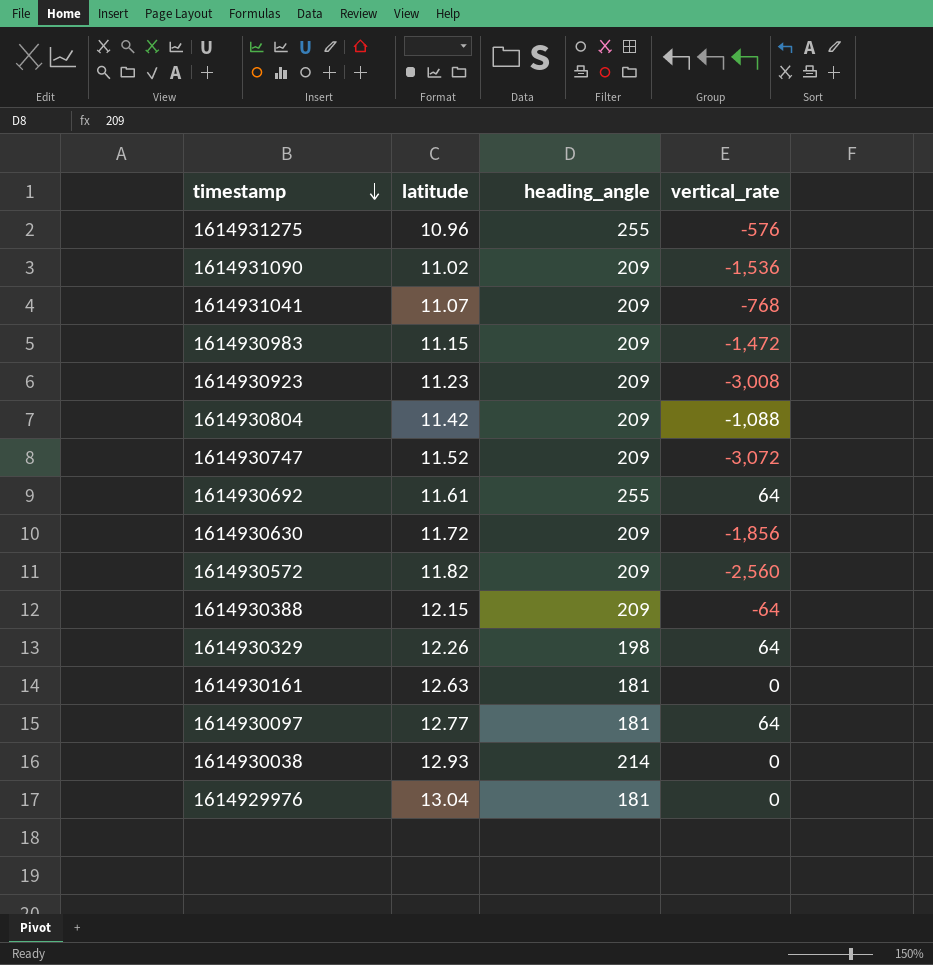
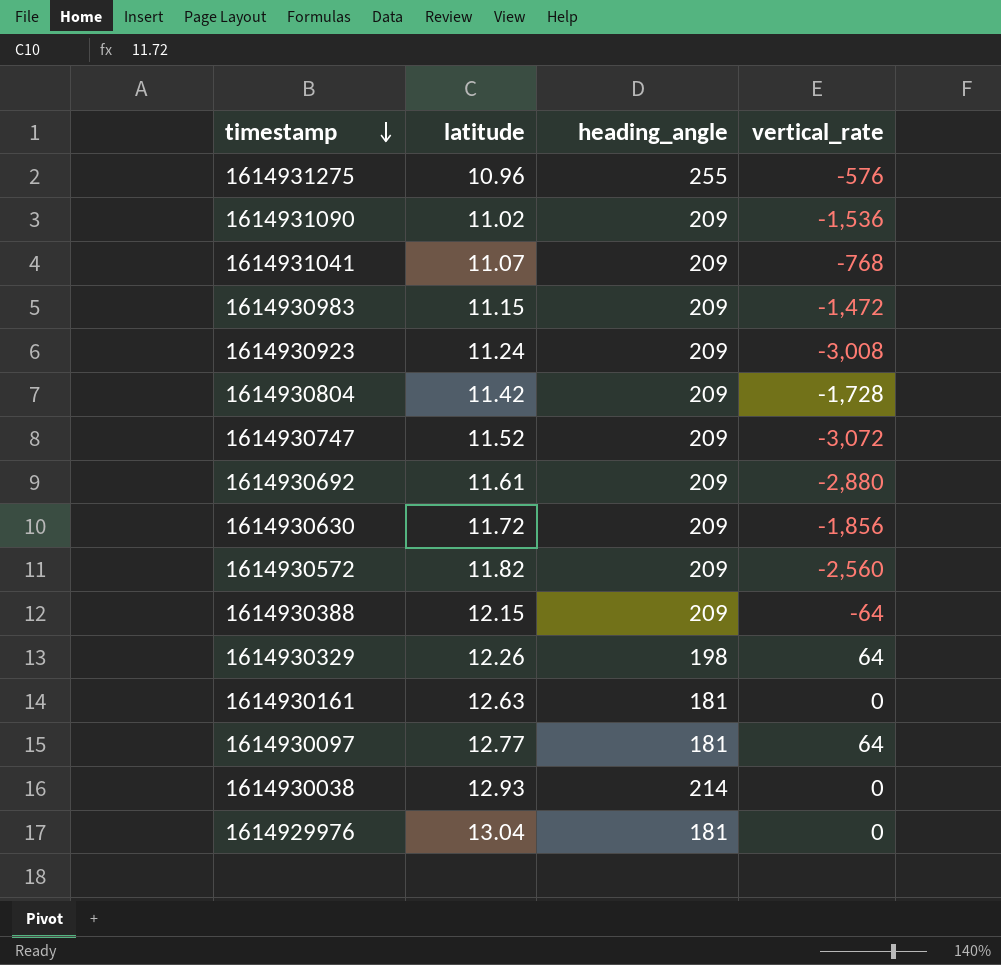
1614930923 | latitude: 11.23 -> 11.24
1614930804 | vertical_rate: -1,088 -> -1,728
1614930692 | heading_angle: 255 -> 209
1614930692 | vertical_rate: 64 -> -2,880

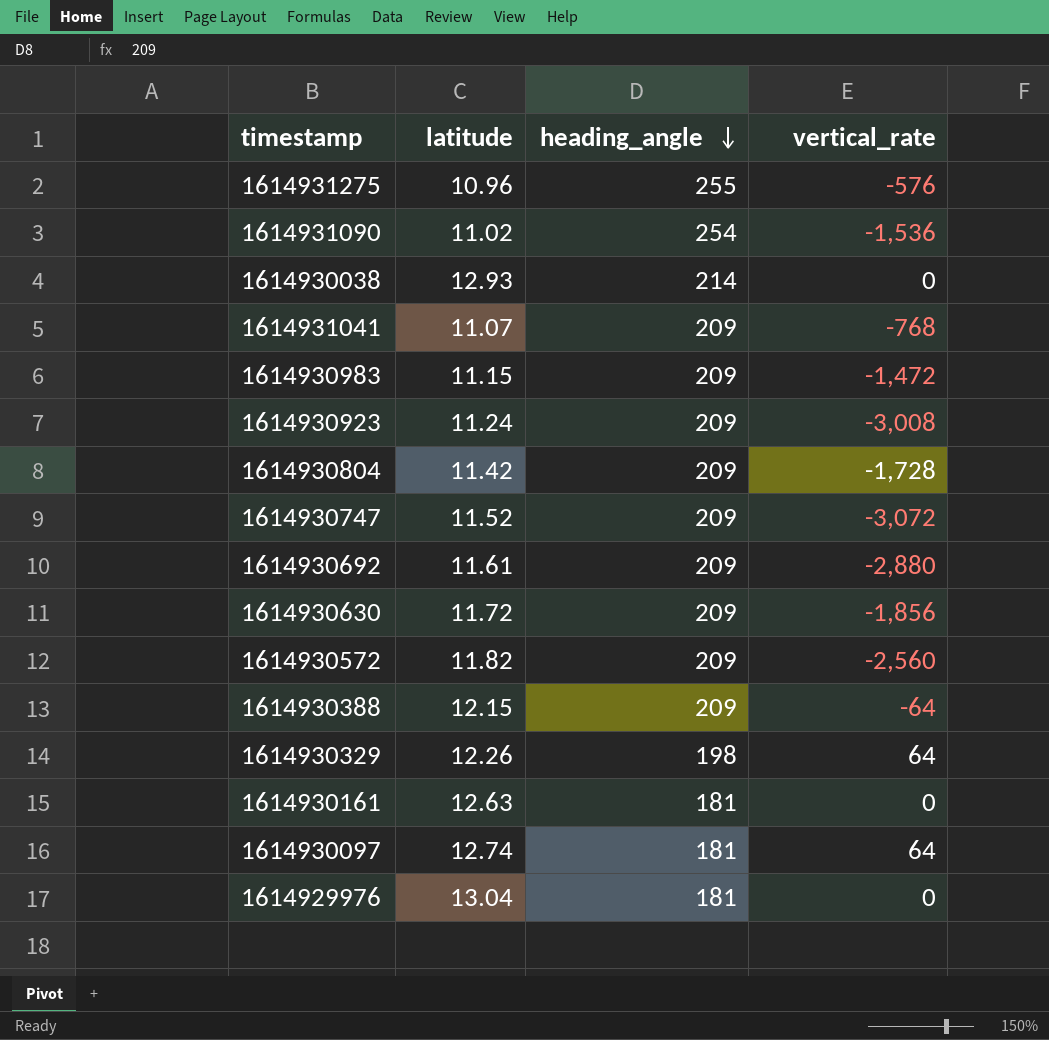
row order: timestamp descending -> heading_angle descending
1614931090 | heading_angle: 209 -> 254
1614930097 | latitude: 12.77 -> 12.74

